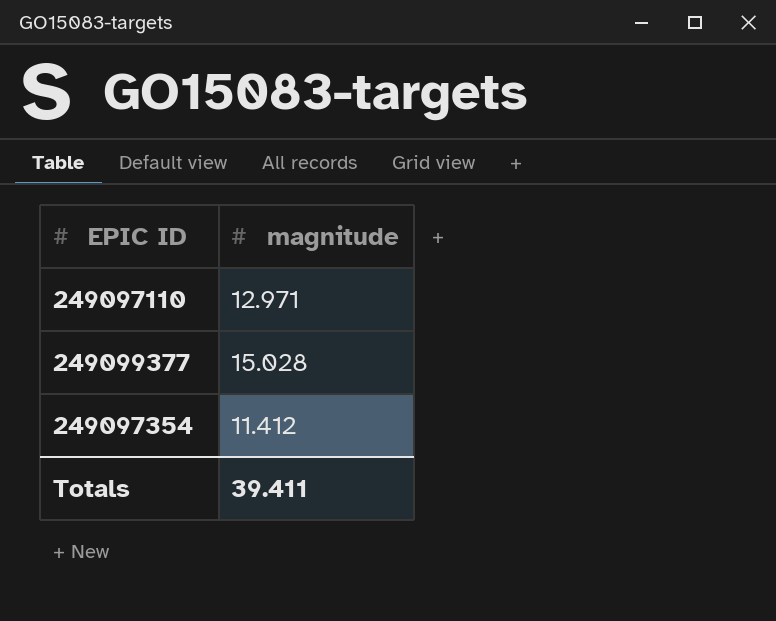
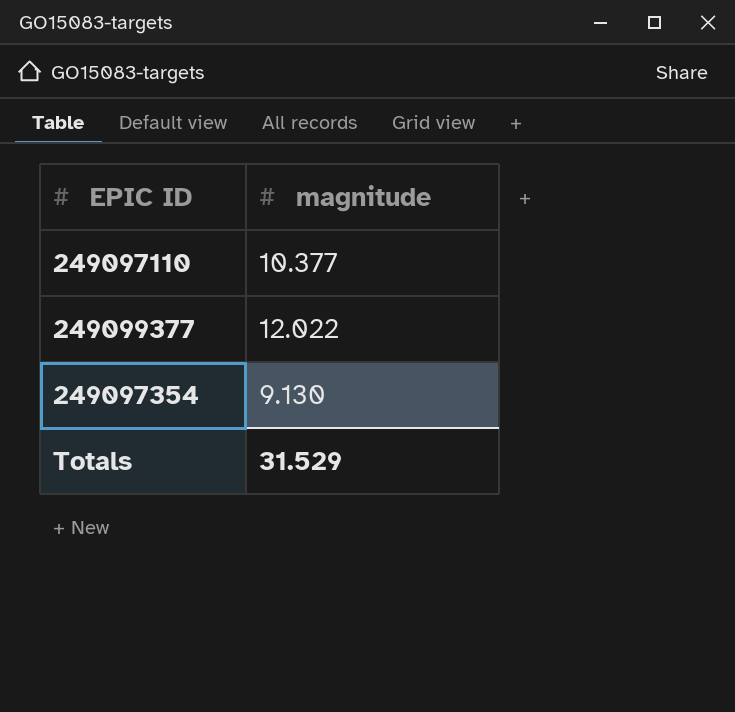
249097110 | magnitude: 12.971 -> 10.377
249099377 | magnitude: 15.028 -> 12.022
249097354 | magnitude: 11.412 -> 9.130
Totals | magnitude: 39.411 -> 31.529

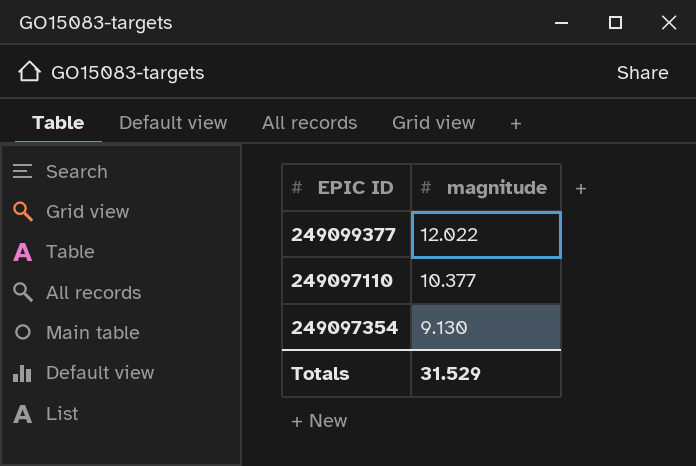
row order: none -> magnitude descending

